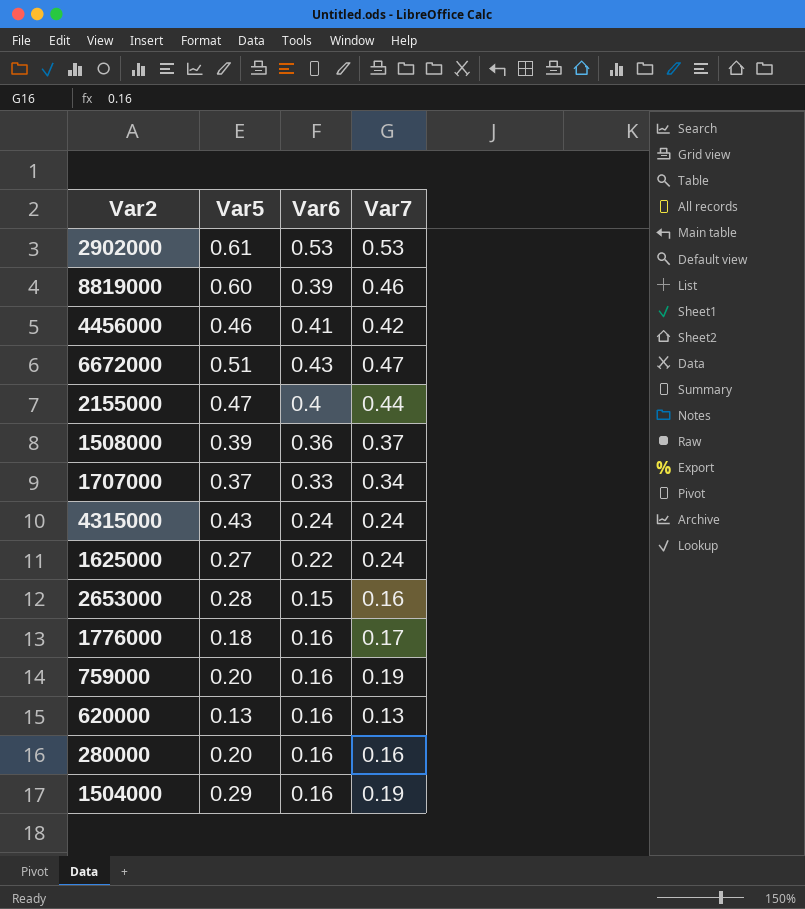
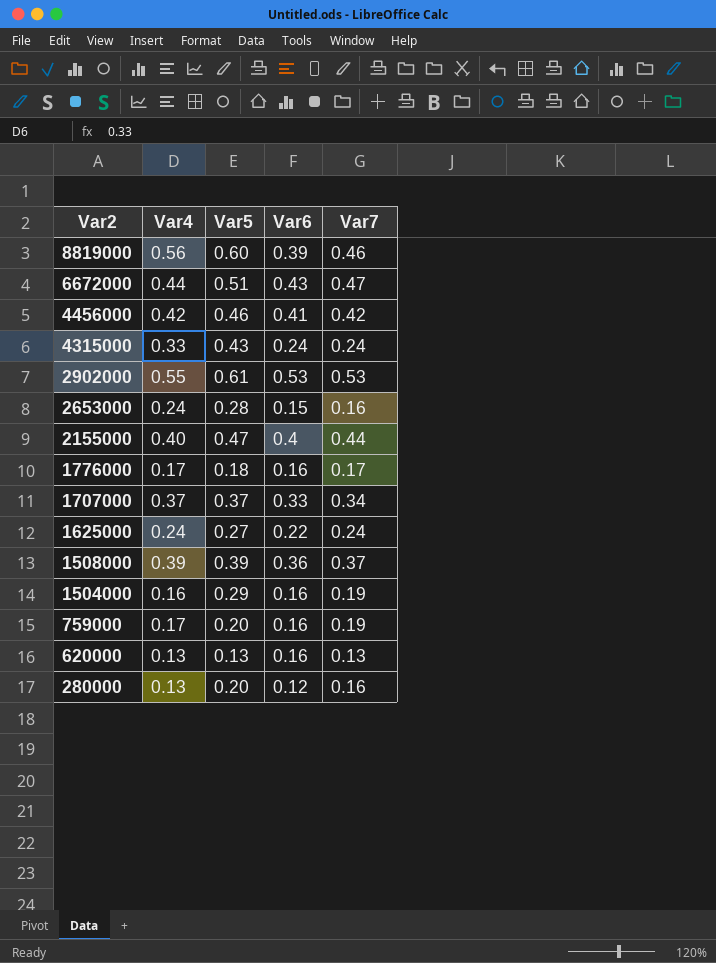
row order: none -> Var2 descending
column Var4 | position: none -> 2
280000 | Var6: 0.16 -> 0.12

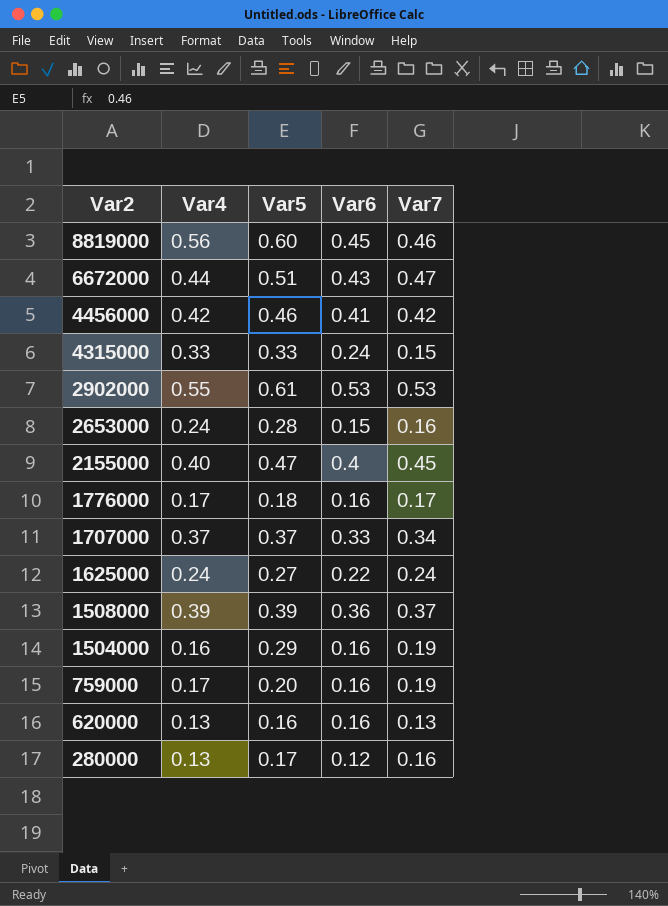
8819000 | Var6: 0.39 -> 0.45
4315000 | Var5: 0.43 -> 0.33
4315000 | Var7: 0.24 -> 0.15
2155000 | Var7: 0.44 -> 0.45
620000 | Var5: 0.13 -> 0.16
280000 | Var5: 0.20 -> 0.17

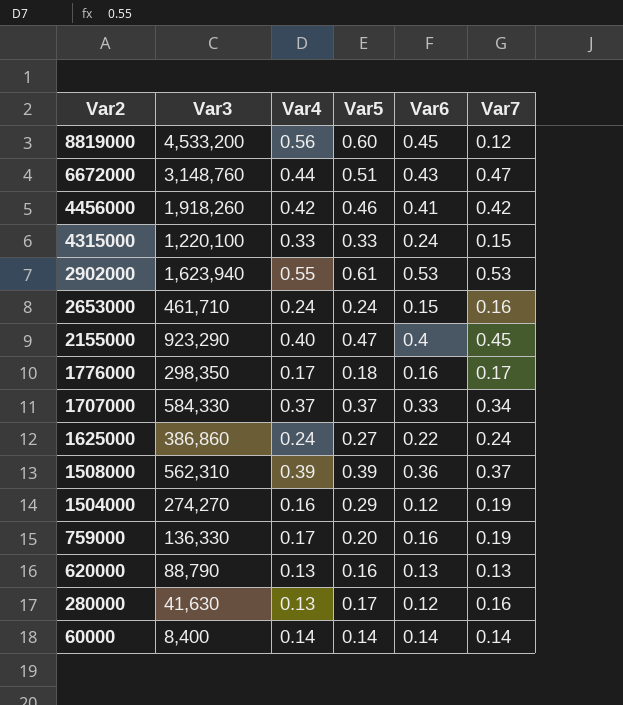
column Var3 | position: none -> 2
8819000 | Var7: 0.46 -> 0.12
2653000 | Var5: 0.28 -> 0.24
1504000 | Var6: 0.16 -> 0.12
620000 | Var6: 0.16 -> 0.13
row 60000: none -> 8,400 | 0.14 | 0.14 | 0.14 | 0.14

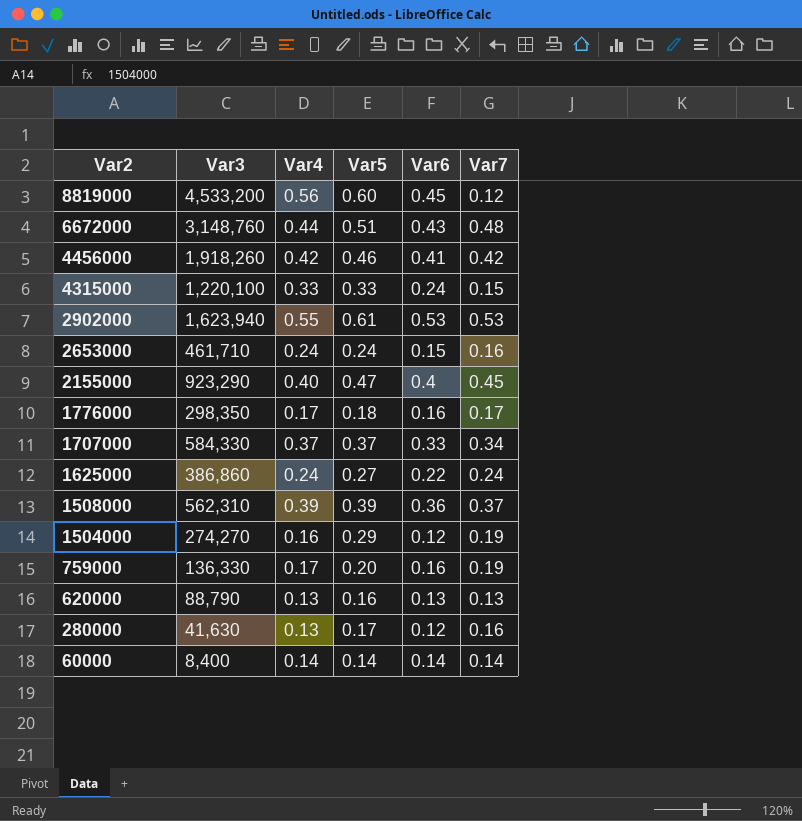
6672000 | Var7: 0.47 -> 0.48

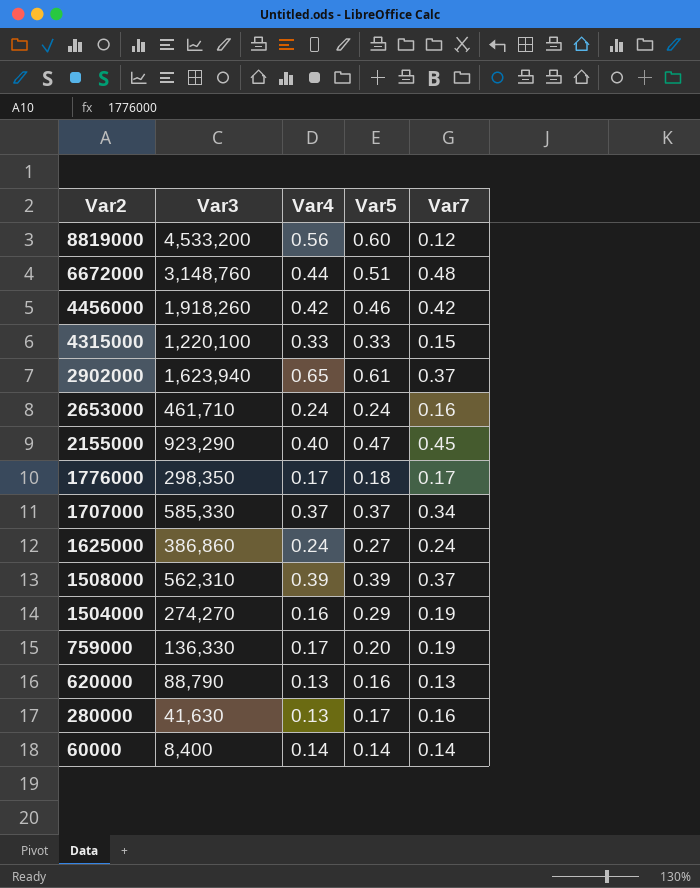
column Var6 | position: 5 -> none
2902000 | Var4: 0.55 -> 0.65
2902000 | Var7: 0.53 -> 0.37
1707000 | Var3: 584,330 -> 585,330

